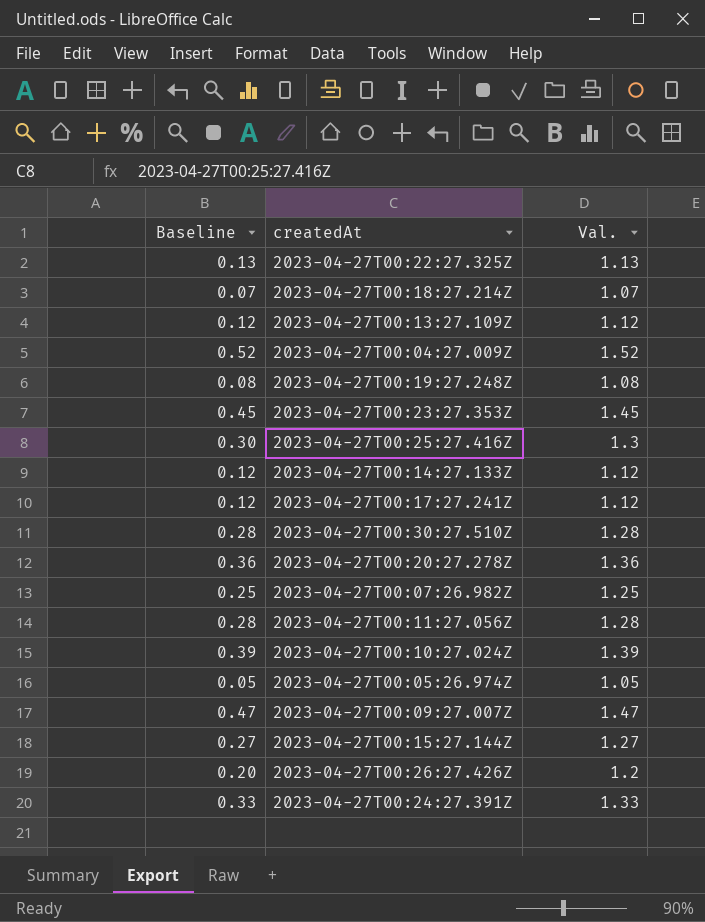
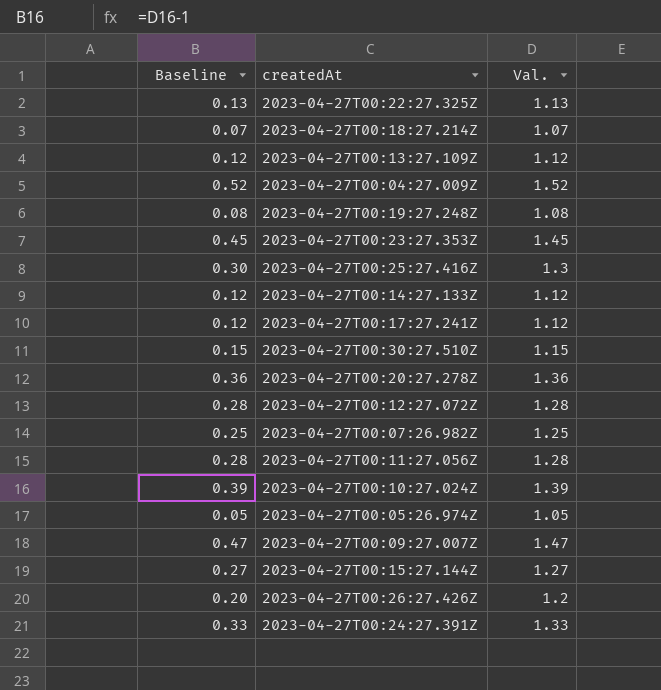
2023-04-27T00:30:27.510Z | Baseline: 0.28 -> 0.15
2023-04-27T00:30:27.510Z | Val.: 1.28 -> 1.15
row 2023-04-27T00:12:27.072Z: none -> 0.28 | 1.28

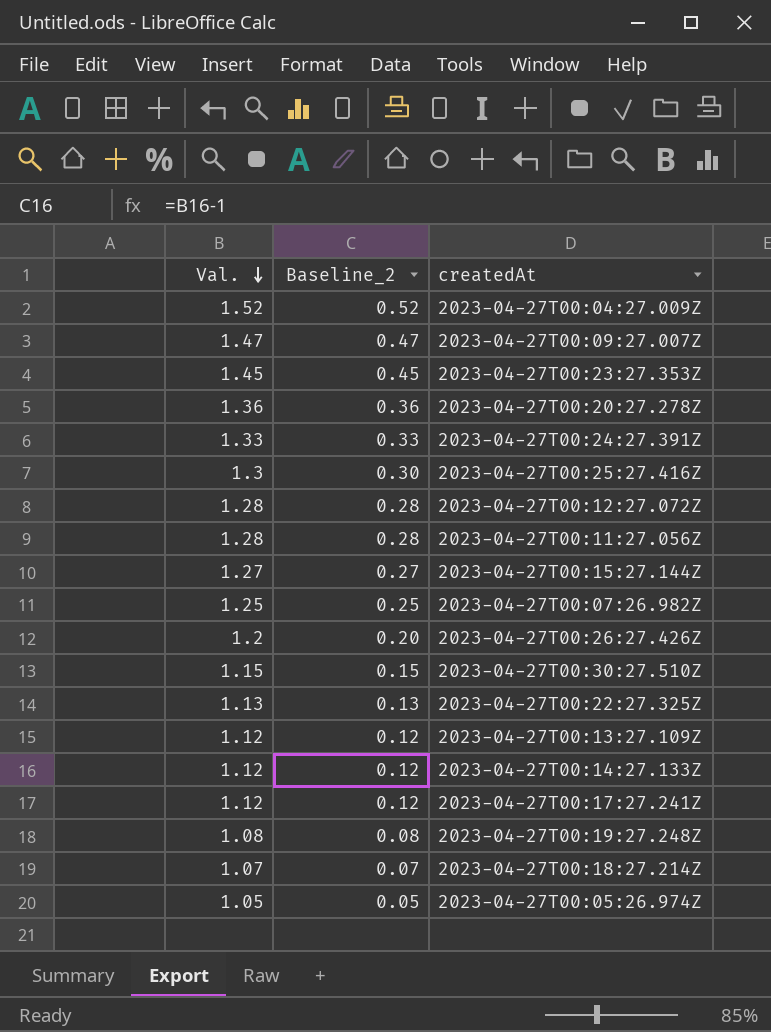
row order: none -> Val. descending
column Val. | position: 3 -> 1
column name: Baseline -> Baseline_2
row 2023-04-27T00:10:27.024Z: 0.39 | 1.39 -> none

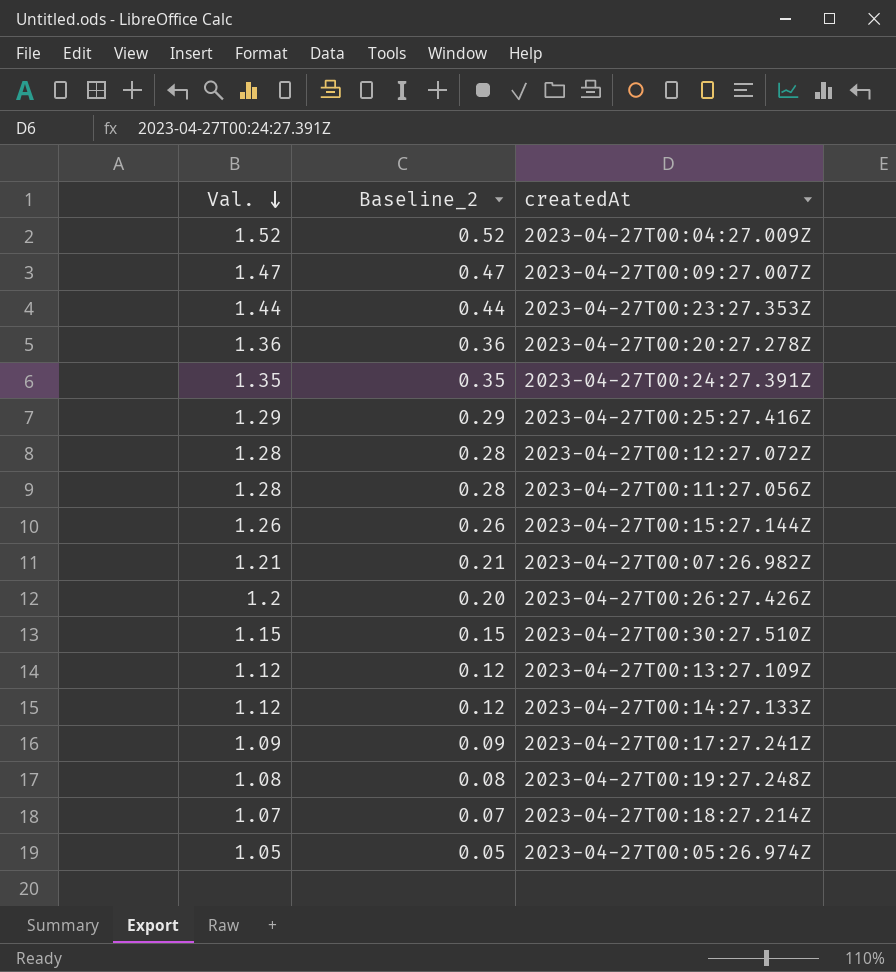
row 2023-04-27T00:22:27.325Z: 1.13 | 0.13 -> none
2023-04-27T00:23:27.353Z | Val.: 1.45 -> 1.44
2023-04-27T00:23:27.353Z | Baseline_2: 0.45 -> 0.44
2023-04-27T00:24:27.391Z | Val.: 1.33 -> 1.35
2023-04-27T00:24:27.391Z | Baseline_2: 0.33 -> 0.35
2023-04-27T00:25:27.416Z | Val.: 1.3 -> 1.29
2023-04-27T00:25:27.416Z | Baseline_2: 0.30 -> 0.29
2023-04-27T00:15:27.144Z | Val.: 1.27 -> 1.26
2023-04-27T00:15:27.144Z | Baseline_2: 0.27 -> 0.26
2023-04-27T00:07:26.982Z | Val.: 1.25 -> 1.21
2023-04-27T00:07:26.982Z | Baseline_2: 0.25 -> 0.21
2023-04-27T00:17:27.241Z | Val.: 1.12 -> 1.09
2023-04-27T00:17:27.241Z | Baseline_2: 0.12 -> 0.09

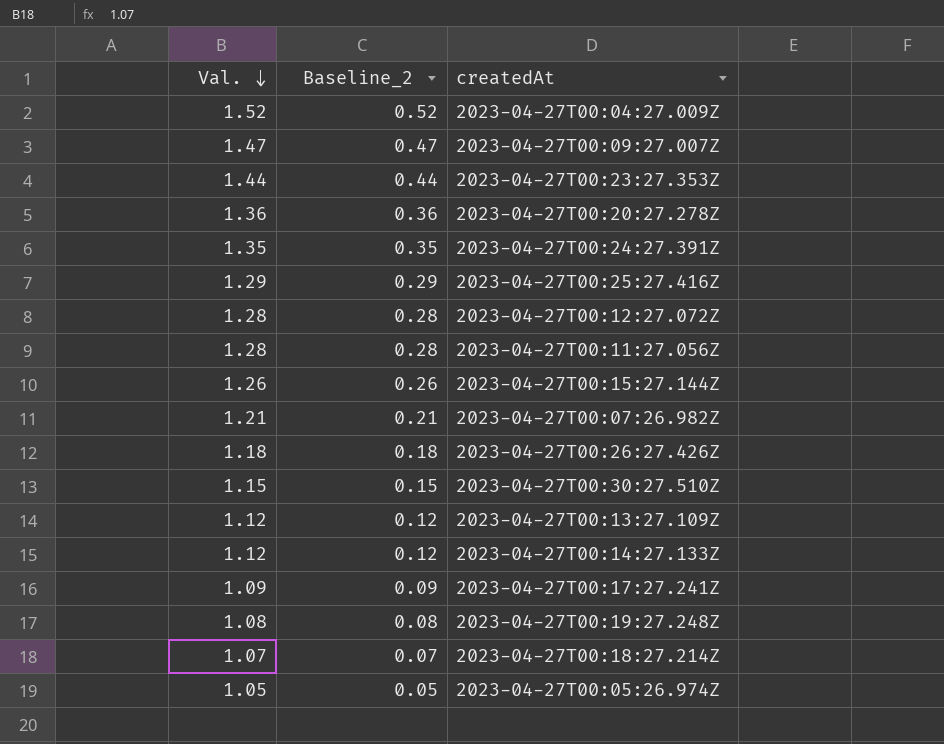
2023-04-27T00:26:27.426Z | Val.: 1.2 -> 1.18
2023-04-27T00:26:27.426Z | Baseline_2: 0.20 -> 0.18

